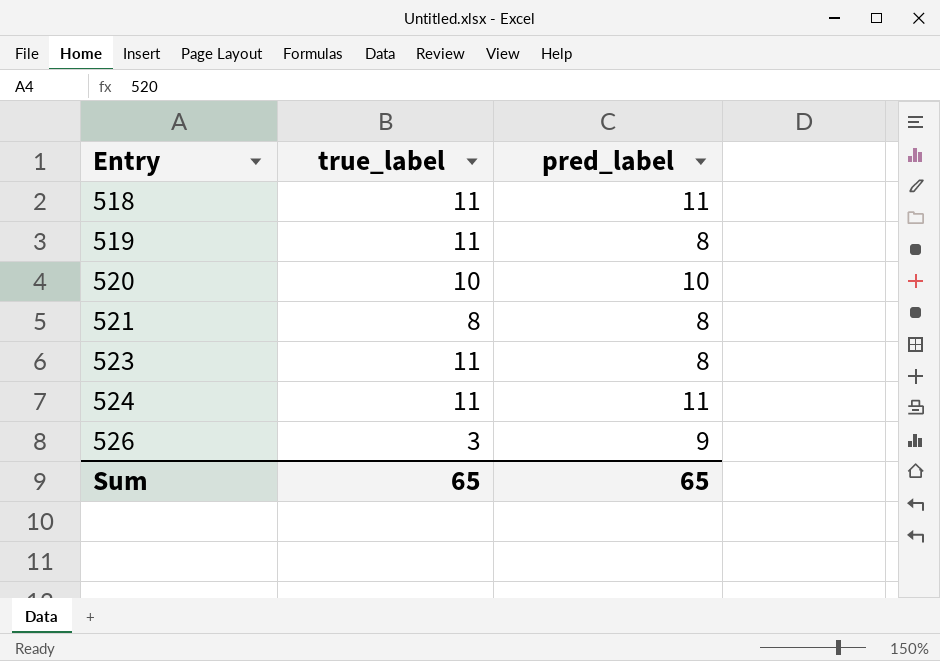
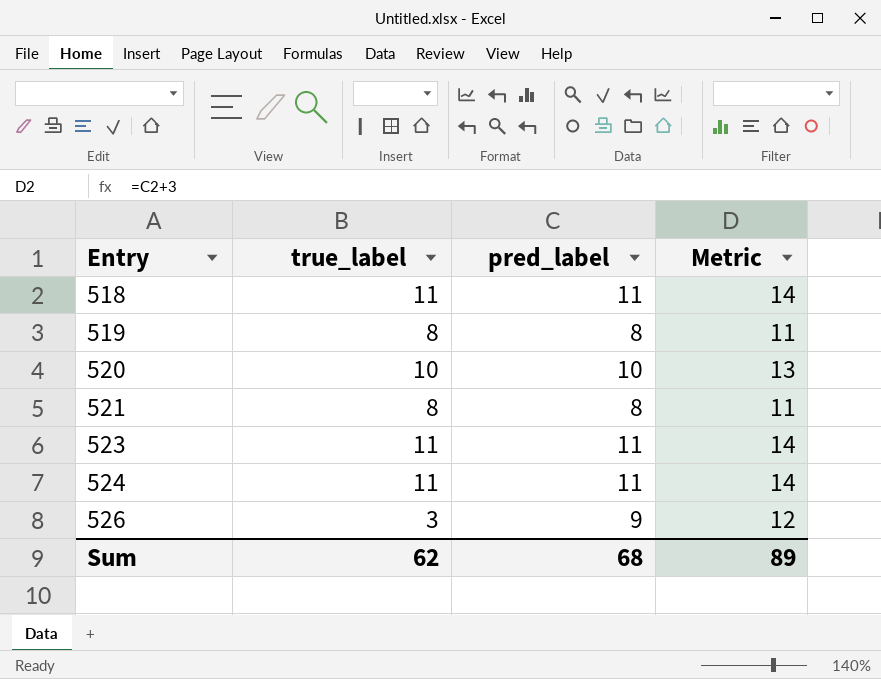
column Metric | formula: none -> [pred_label] + 3
519 | true_label: 11 -> 8
523 | pred_label: 8 -> 11
Sum | true_label: 65 -> 62
Sum | pred_label: 65 -> 68

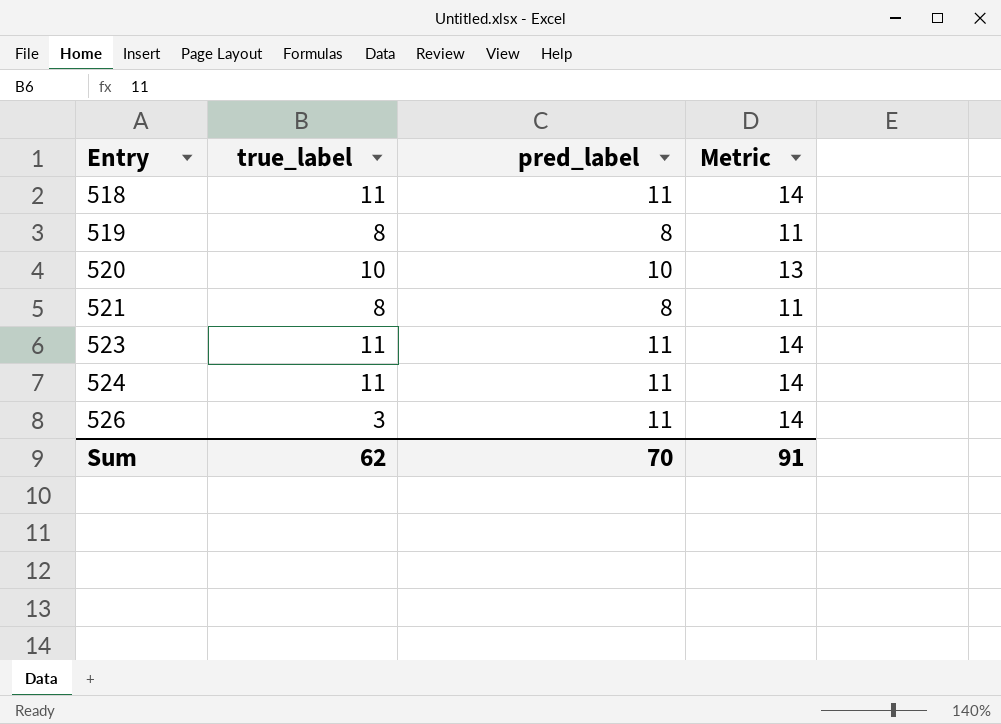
526 | pred_label: 9 -> 11
526 | Metric: 12 -> 14
Sum | pred_label: 68 -> 70
Sum | Metric: 89 -> 91

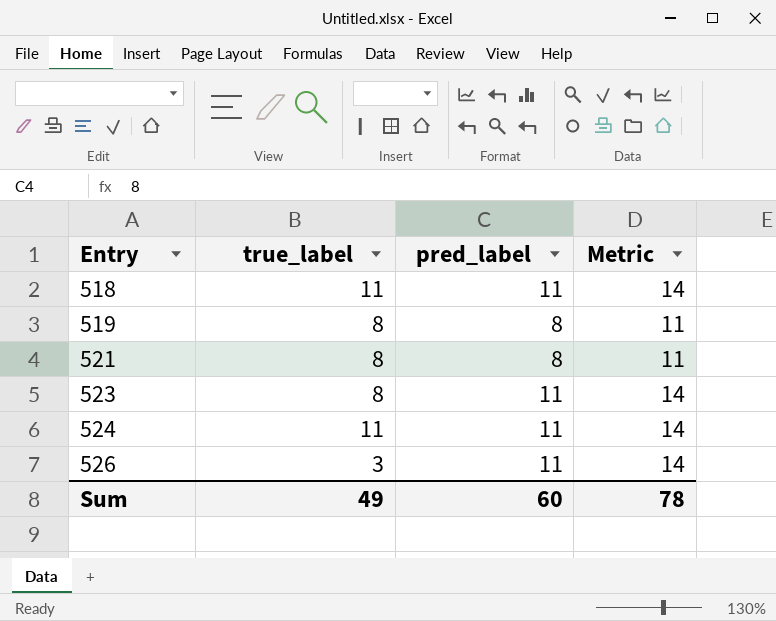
row 520: 10 | 10 | 13 -> none
523 | true_label: 11 -> 8
Sum | true_label: 62 -> 49
Sum | pred_label: 70 -> 60
Sum | Metric: 91 -> 78

